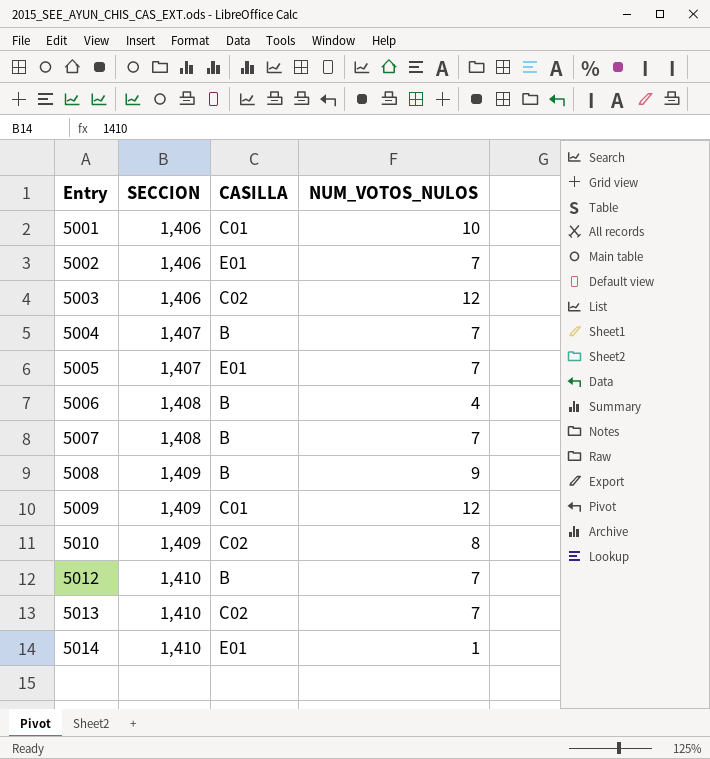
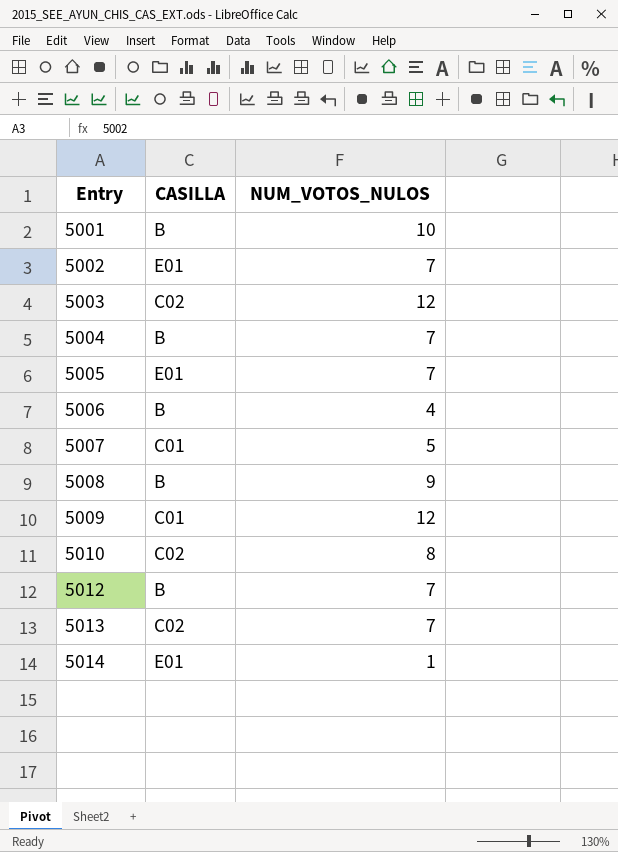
column SECCION | position: 2 -> none
5001 | CASILLA: C01 -> B
5007 | CASILLA: B -> C01
5007 | NUM_VOTOS_NULOS: 7 -> 5

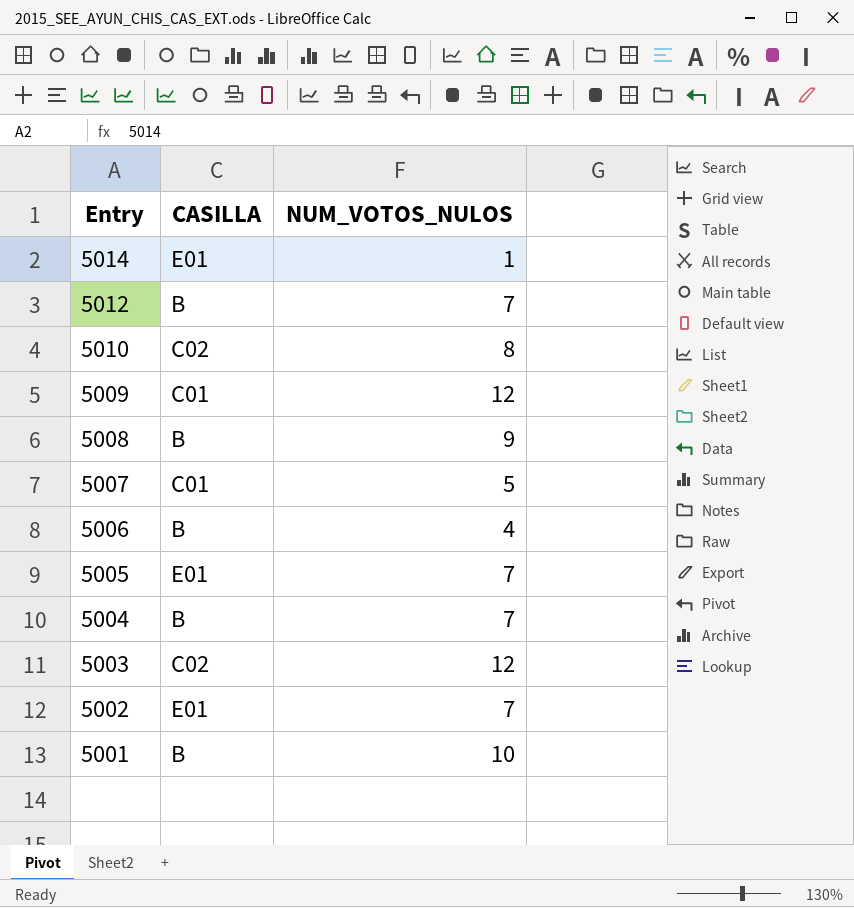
row order: Entry ascending -> Entry descending
row 5013: C02 | 7 -> none

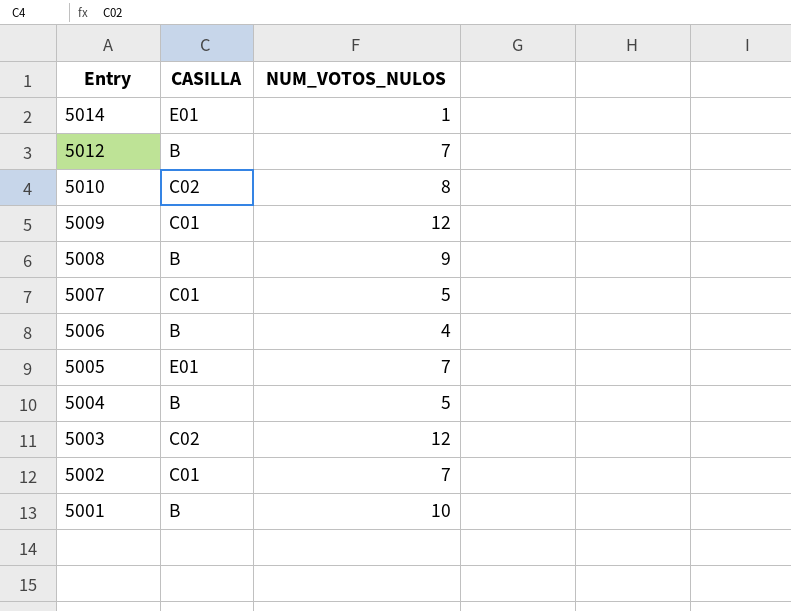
5004 | NUM_VOTOS_NULOS: 7 -> 5
5002 | CASILLA: E01 -> C01

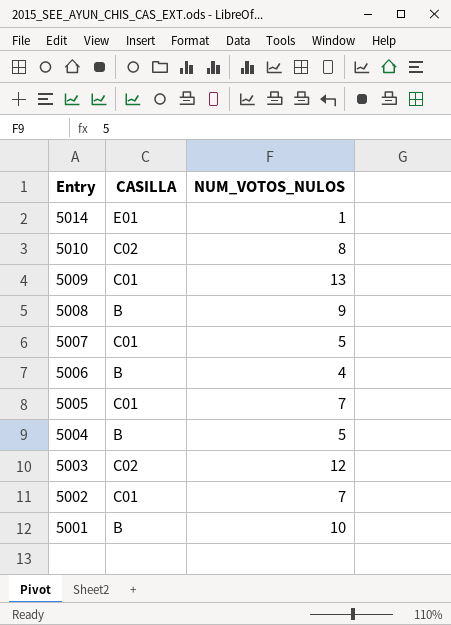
row 5012: B | 7 -> none
5009 | NUM_VOTOS_NULOS: 12 -> 13
5005 | CASILLA: E01 -> C01

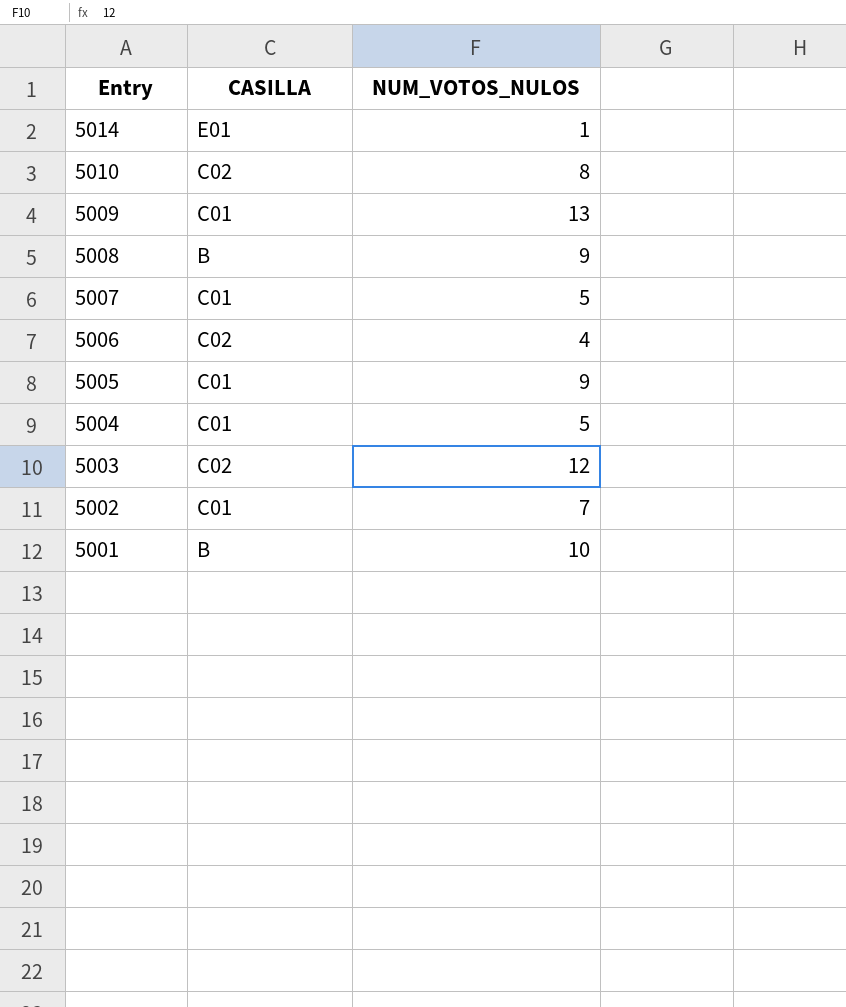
5006 | CASILLA: B -> C02
5005 | NUM_VOTOS_NULOS: 7 -> 9
5004 | CASILLA: B -> C01

